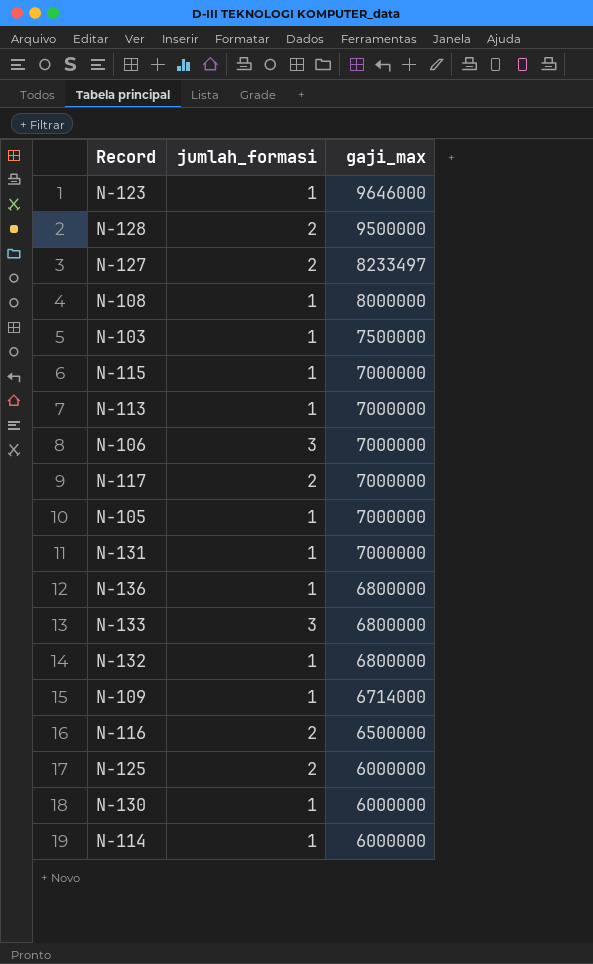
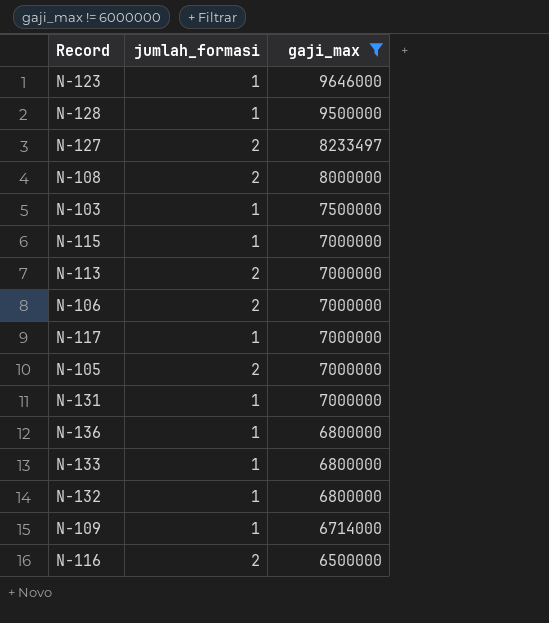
filter: none -> gaji_max != 6000000
N-128 | jumlah_formasi: 2 -> 1
N-108 | jumlah_formasi: 1 -> 2
N-113 | jumlah_formasi: 1 -> 2
N-106 | jumlah_formasi: 3 -> 2
N-117 | jumlah_formasi: 2 -> 1
N-105 | jumlah_formasi: 1 -> 2
N-133 | jumlah_formasi: 3 -> 1

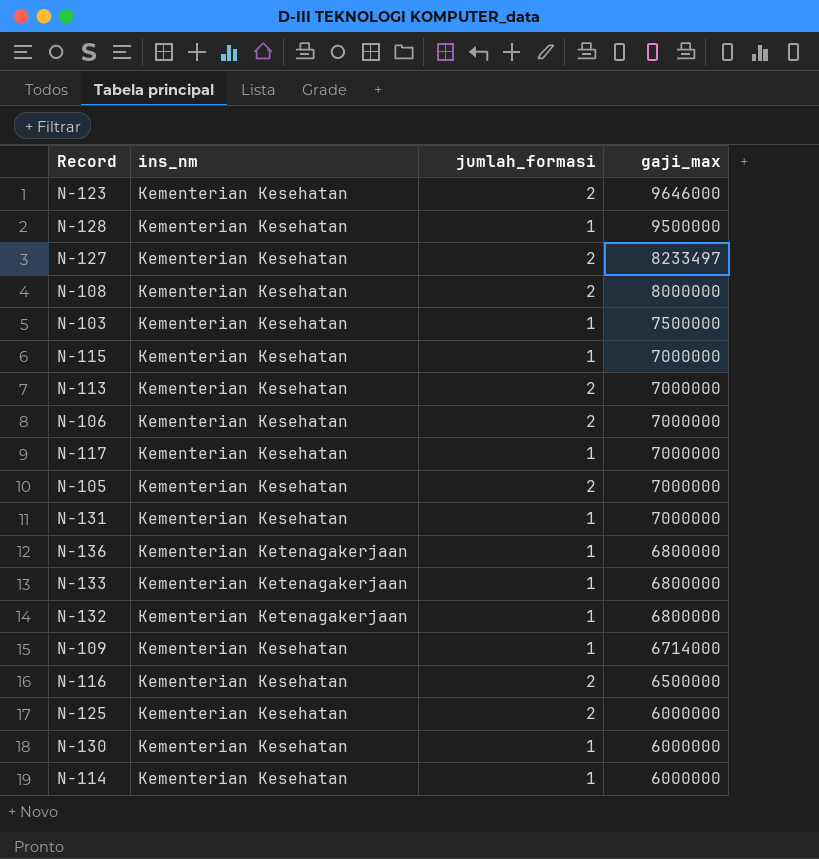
filter: gaji_max != 6000000 -> none
column ins_nm | position: none -> 2
N-123 | jumlah_formasi: 1 -> 2

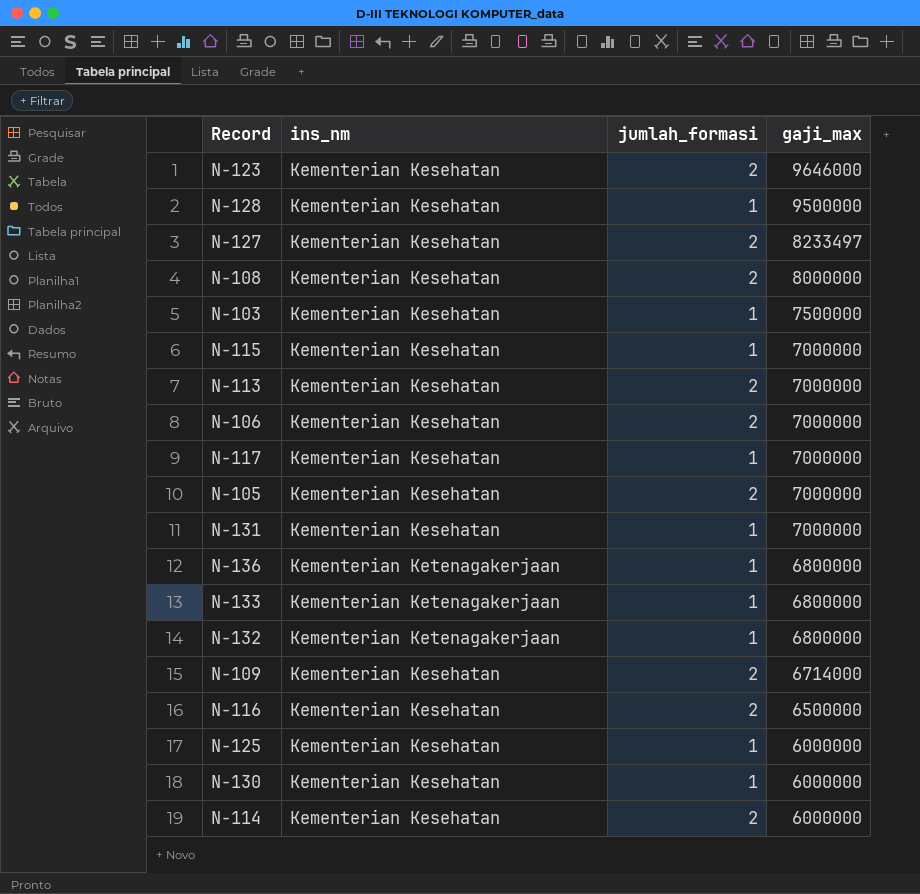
N-109 | jumlah_formasi: 1 -> 2
N-125 | jumlah_formasi: 2 -> 1
N-114 | jumlah_formasi: 1 -> 2

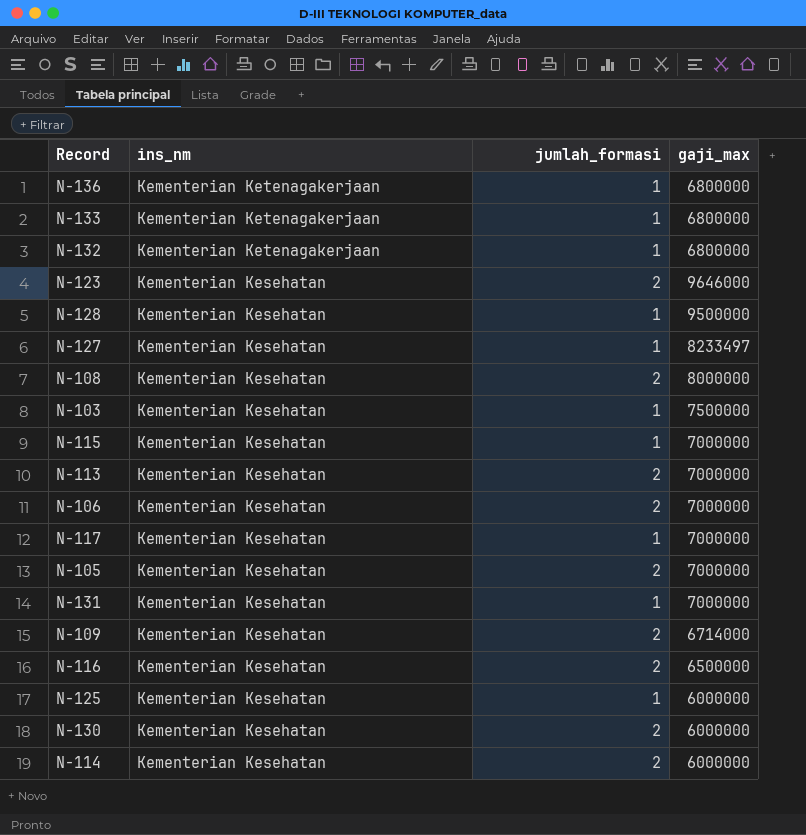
row order: gaji_max descending -> ins_nm descending
N-127 | jumlah_formasi: 2 -> 1
N-130 | jumlah_formasi: 1 -> 2

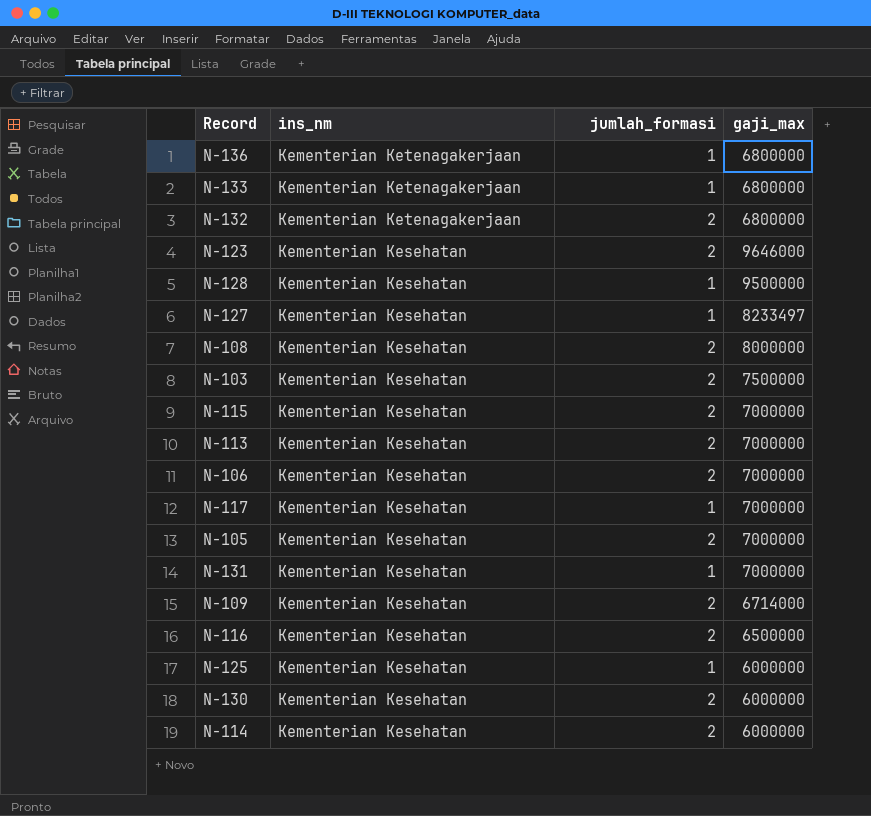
N-132 | jumlah_formasi: 1 -> 2
N-103 | jumlah_formasi: 1 -> 2
N-115 | jumlah_formasi: 1 -> 2

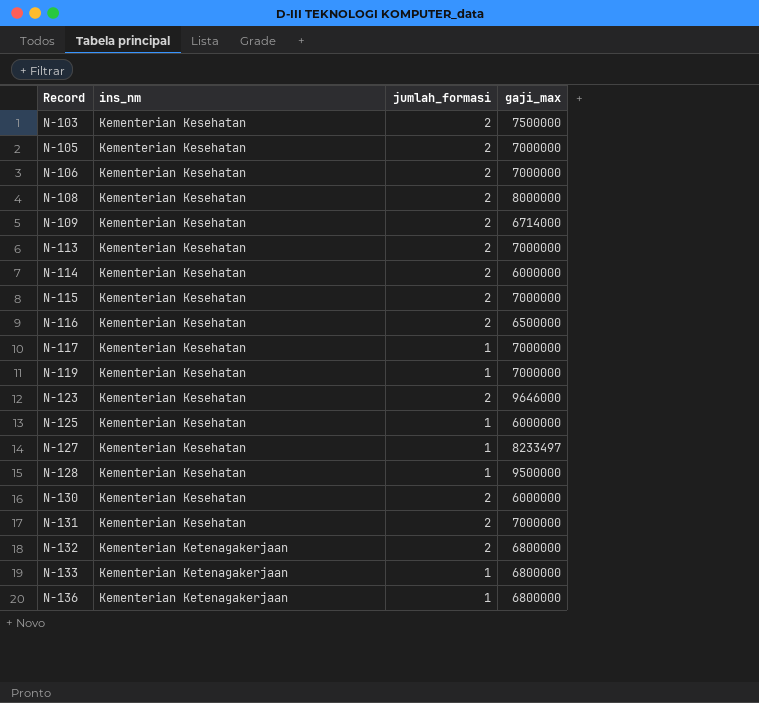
row order: ins_nm descending -> Record ascending
row N-119: none -> Kementerian Kesehatan | 1 | 7000000
N-131 | jumlah_formasi: 1 -> 2

